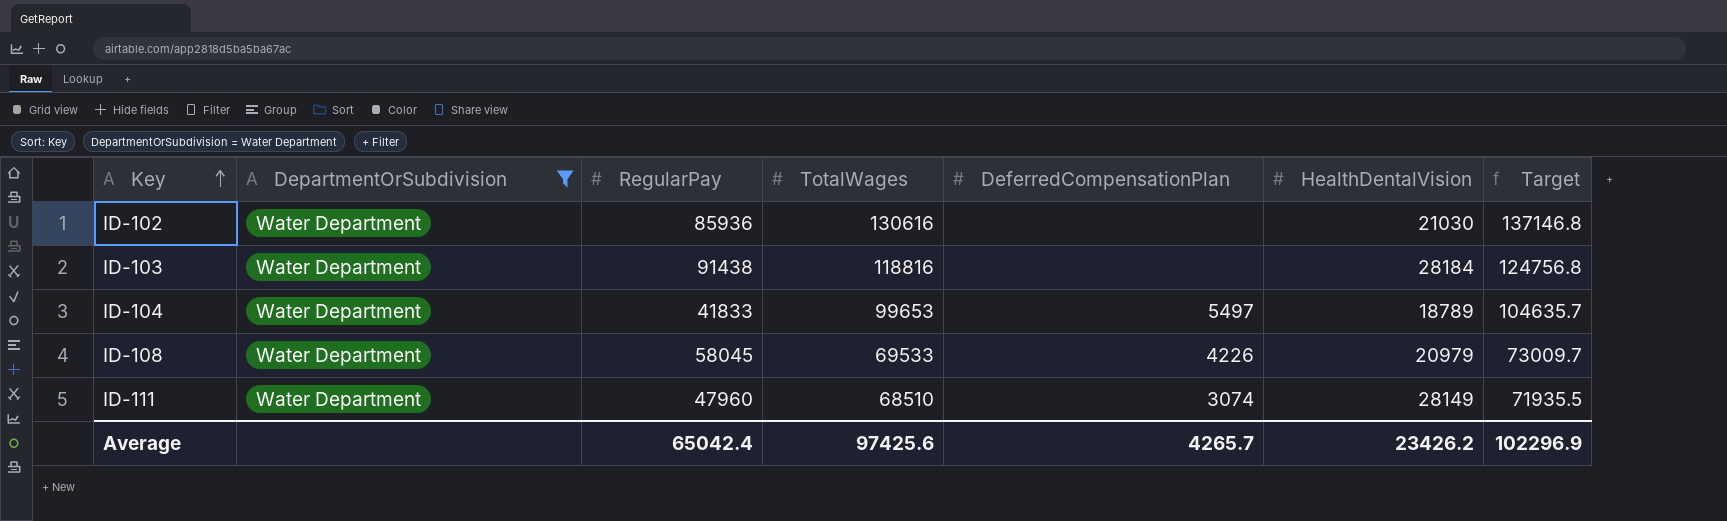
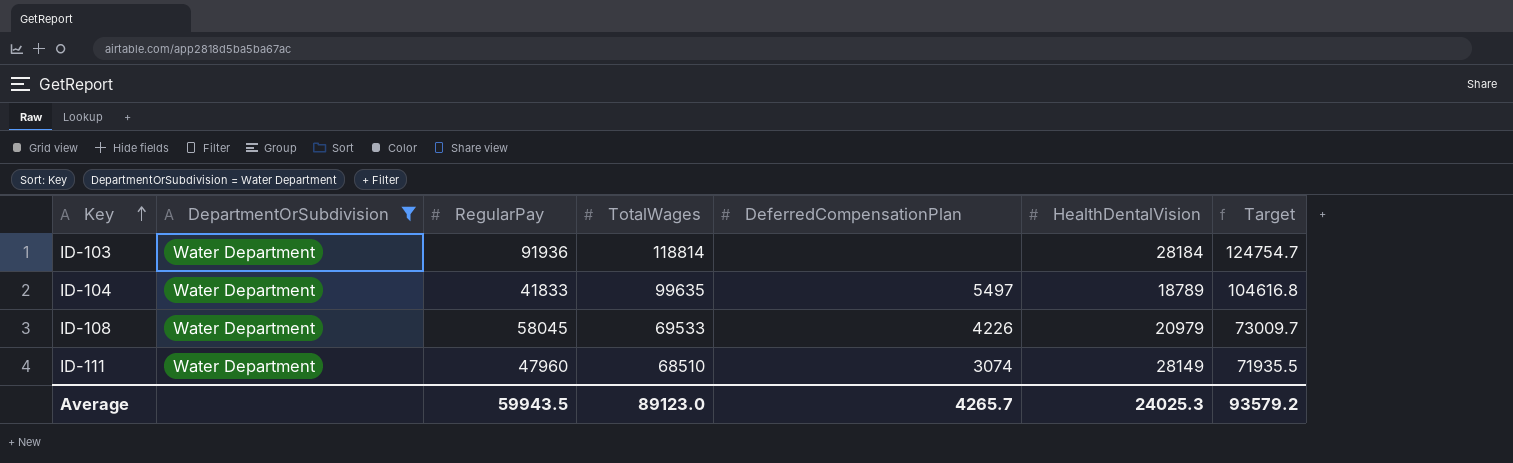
row ID-102: Water Department | 85936 | 130616 | none | 21030 | 137146.8 -> none
ID-103 | RegularPay: 91438 -> 91936
ID-103 | TotalWages: 118816 -> 118814
ID-103 | Target: 124756.8 -> 124754.7
ID-104 | TotalWages: 99653 -> 99635
ID-104 | Target: 104635.7 -> 104616.8
Average | RegularPay: 65042.4 -> 59943.5
Average | TotalWages: 97425.6 -> 89123.0
Average | HealthDentalVision: 23426.2 -> 24025.3
Average | Target: 102296.9 -> 93579.2

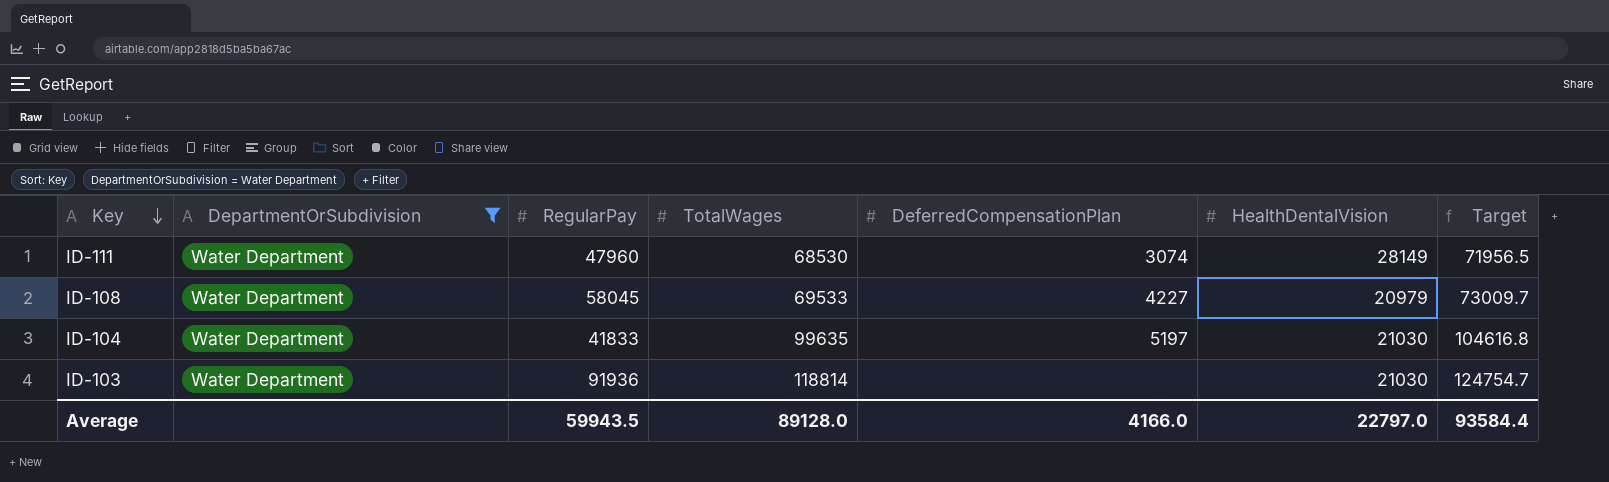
row order: Key ascending -> Key descending
ID-111 | TotalWages: 68510 -> 68530
ID-111 | Target: 71935.5 -> 71956.5
ID-108 | DeferredCompensationPlan: 4226 -> 4227
ID-104 | DeferredCompensationPlan: 5497 -> 5197
ID-104 | HealthDentalVision: 18789 -> 21030
ID-103 | HealthDentalVision: 28184 -> 21030
Average | TotalWages: 89123.0 -> 89128.0
Average | DeferredCompensationPlan: 4265.7 -> 4166.0
Average | HealthDentalVision: 24025.3 -> 22797.0
Average | Target: 93579.2 -> 93584.4

